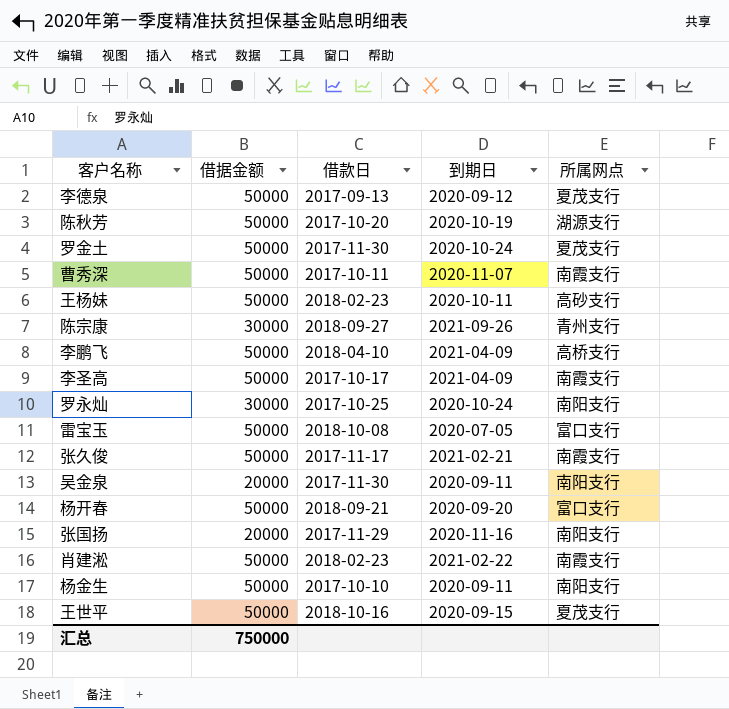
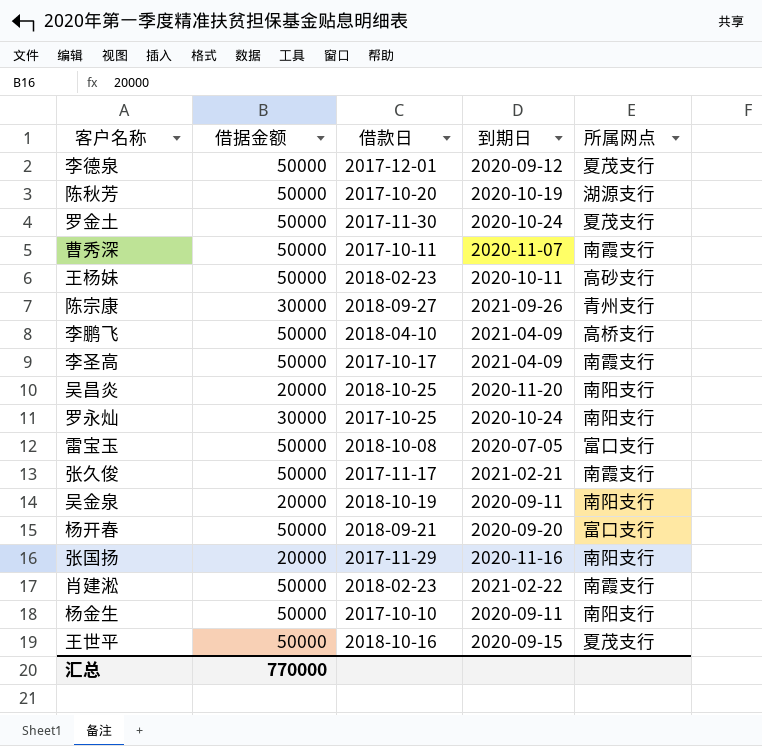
李德泉 | 借款日: 2017-09-13 -> 2017-12-01
row 吴昌炎: none -> 20000 | 2018-10-25 | 2020-11-20 | 南阳支行
吴金泉 | 借款日: 2017-11-30 -> 2018-10-19
汇总 | 借据金额: 750000 -> 770000

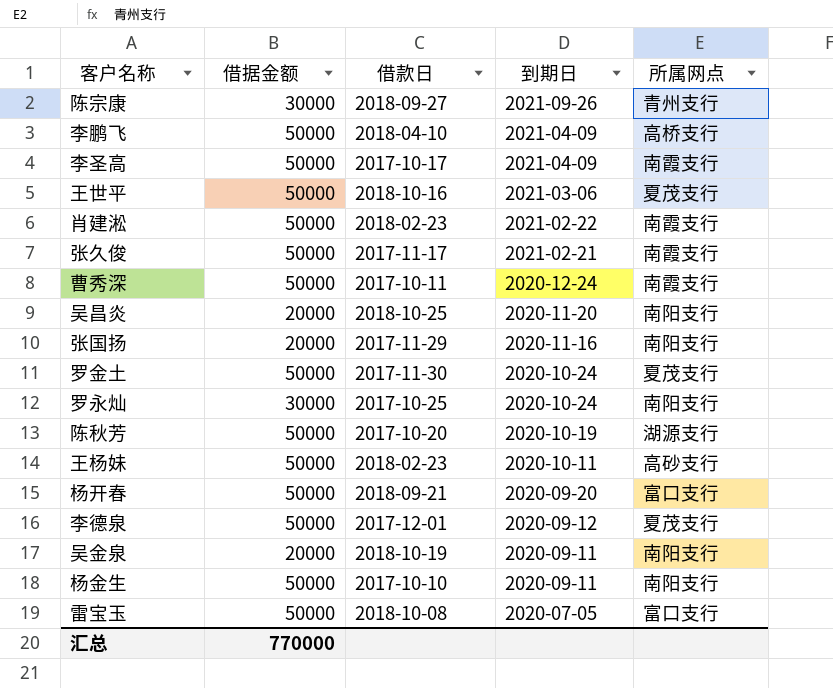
row order: none -> 到期日 descending
王世平 | 到期日: 2020-09-15 -> 2021-03-06
曹秀深 | 到期日: 2020-11-07 -> 2020-12-24

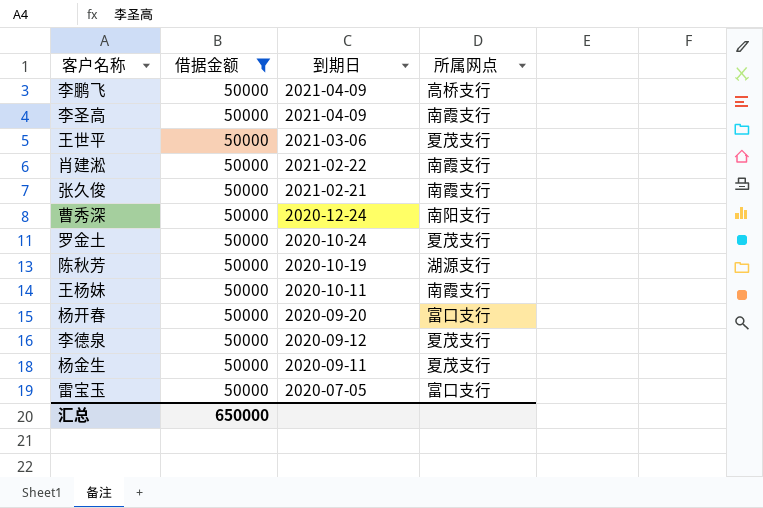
filter: none -> 借据金额 = 50000
column 借款日 | position: 3 -> none
曹秀深 | 所属网点: 南霞支行 -> 南阳支行
王杨妹 | 所属网点: 高砂支行 -> 南霞支行
杨金生 | 所属网点: 南阳支行 -> 夏茂支行
汇总 | 借据金额: 770000 -> 650000

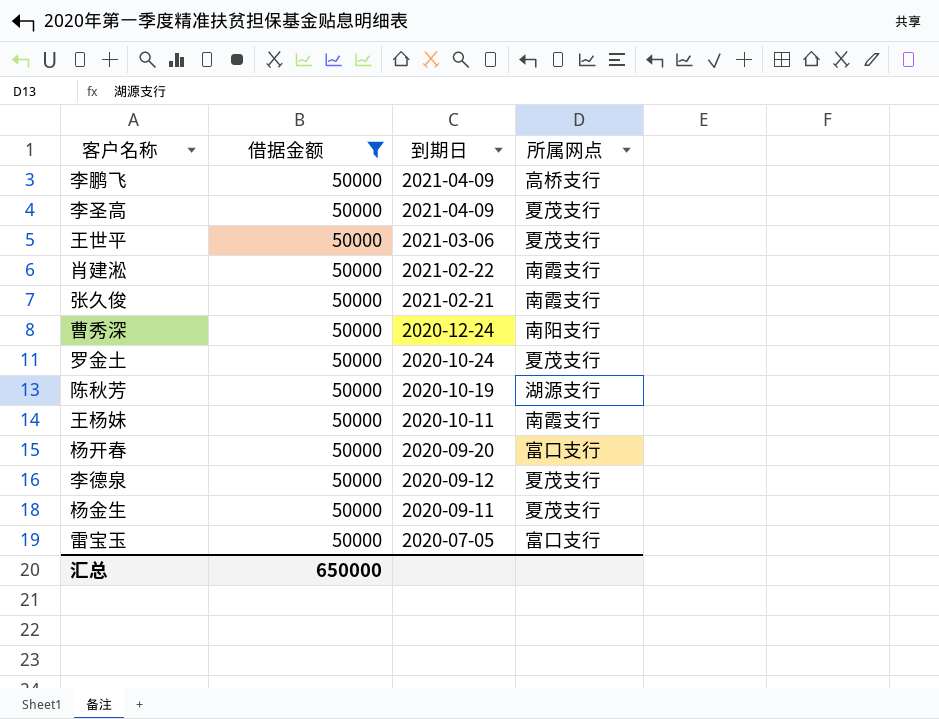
李圣高 | 所属网点: 南霞支行 -> 夏茂支行

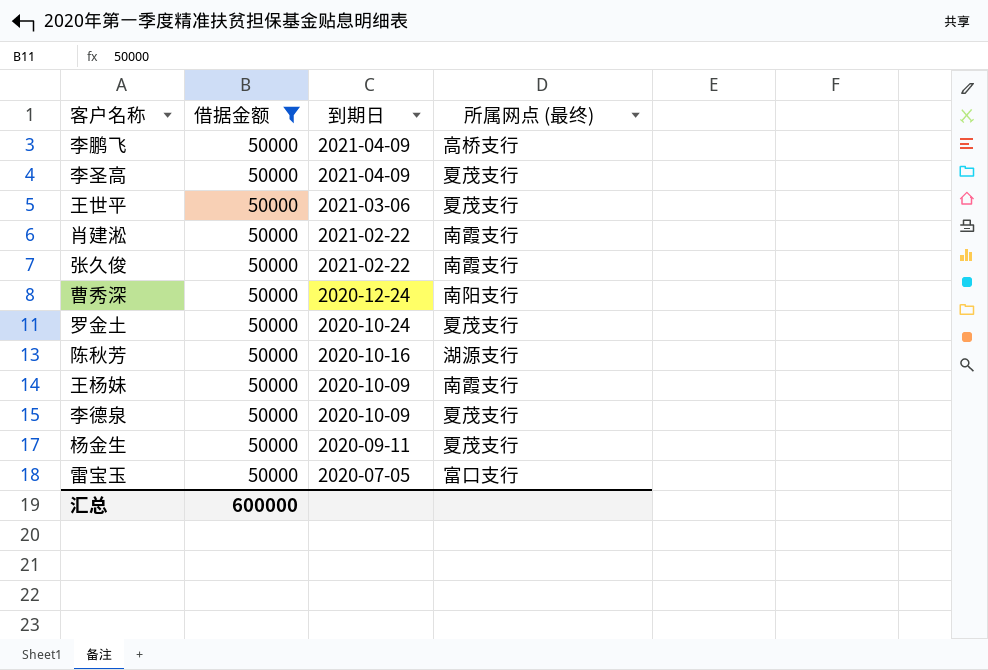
column name: 所属网点 -> 所属网点 (最终)
row 杨开春: 50000 | 2020-09-20 | 富口支行 -> none
张久俊 | 到期日: 2021-02-21 -> 2021-02-22
陈秋芳 | 到期日: 2020-10-19 -> 2020-10-16
王杨妹 | 到期日: 2020-10-11 -> 2020-10-09
李德泉 | 到期日: 2020-09-12 -> 2020-10-09
汇总 | 借据金额: 650000 -> 600000

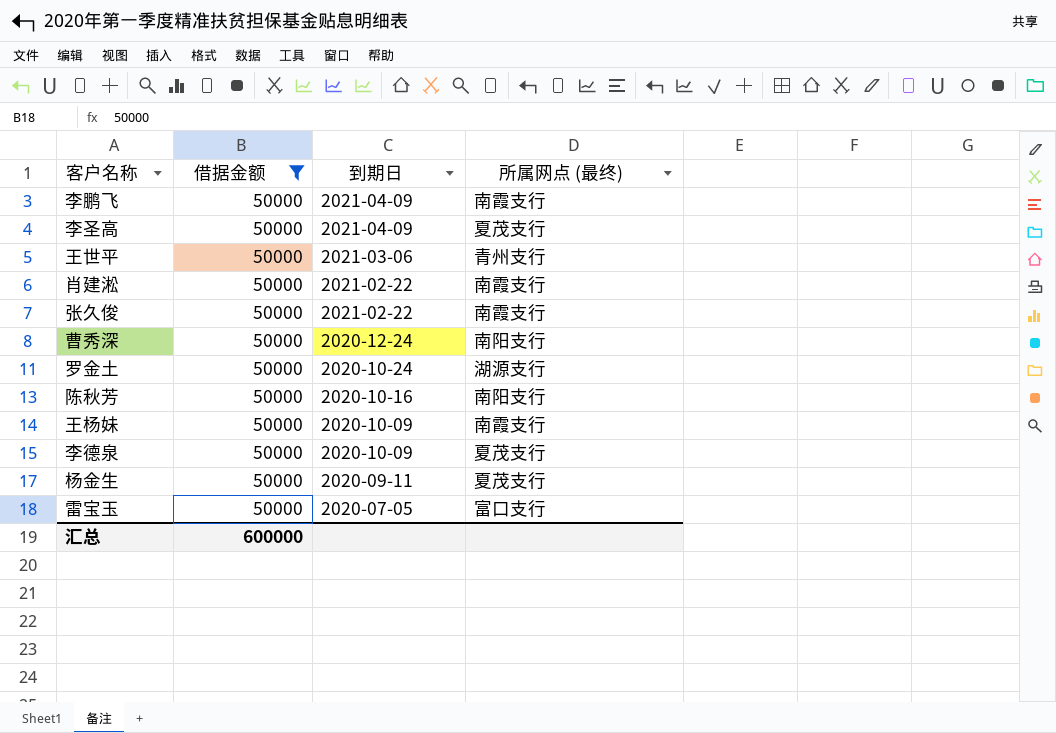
李鹏飞 | 所属网点 (最终): 高桥支行 -> 南霞支行
王世平 | 所属网点 (最终): 夏茂支行 -> 青州支行
罗金土 | 所属网点 (最终): 夏茂支行 -> 湖源支行
陈秋芳 | 所属网点 (最终): 湖源支行 -> 南阳支行

